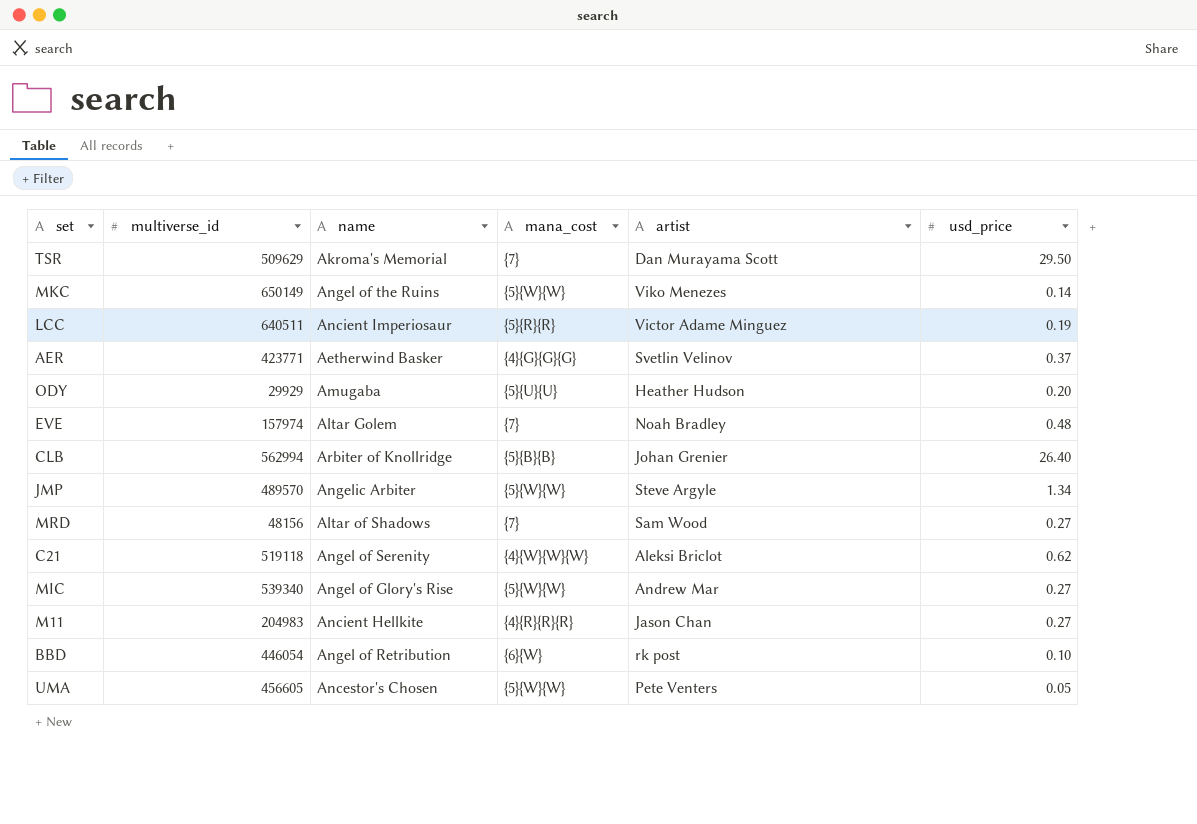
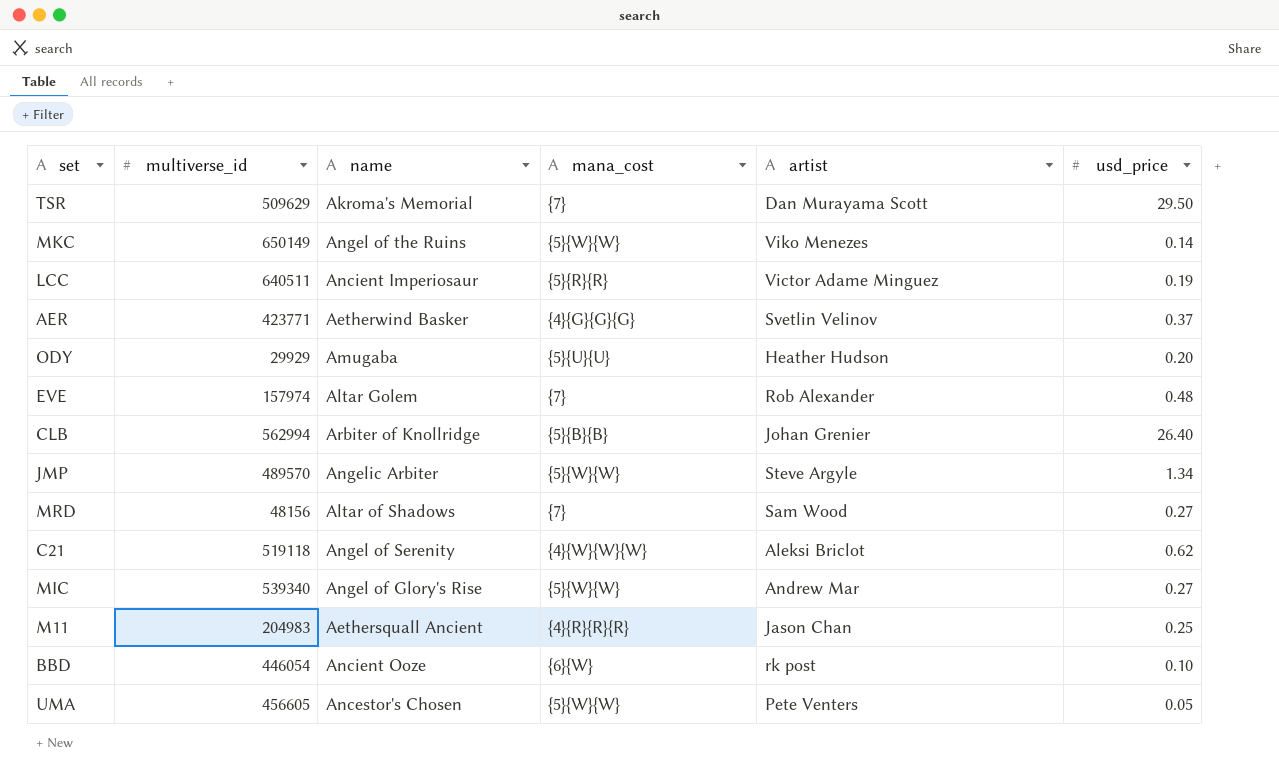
EVE | artist: Noah Bradley -> Rob Alexander
M11 | name: Ancient Hellkite -> Aethersquall Ancient
M11 | usd_price: 0.27 -> 0.25
BBD | name: Angel of Retribution -> Ancient Ooze

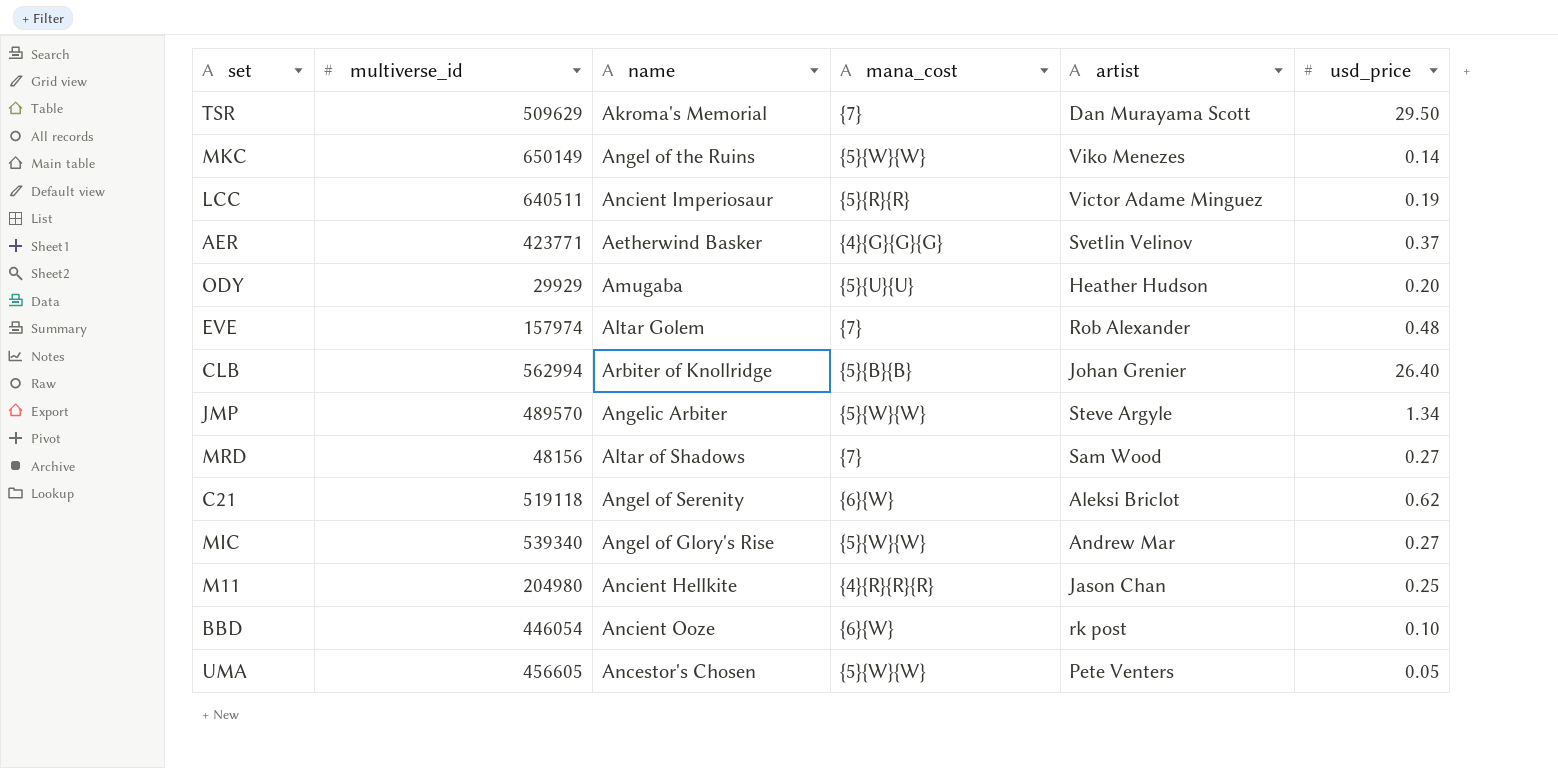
C21 | mana_cost: {4}{W}{W}{W} -> {6}{W}
M11 | multiverse_id: 204983 -> 204980
M11 | name: Aethersquall Ancient -> Ancient Hellkite

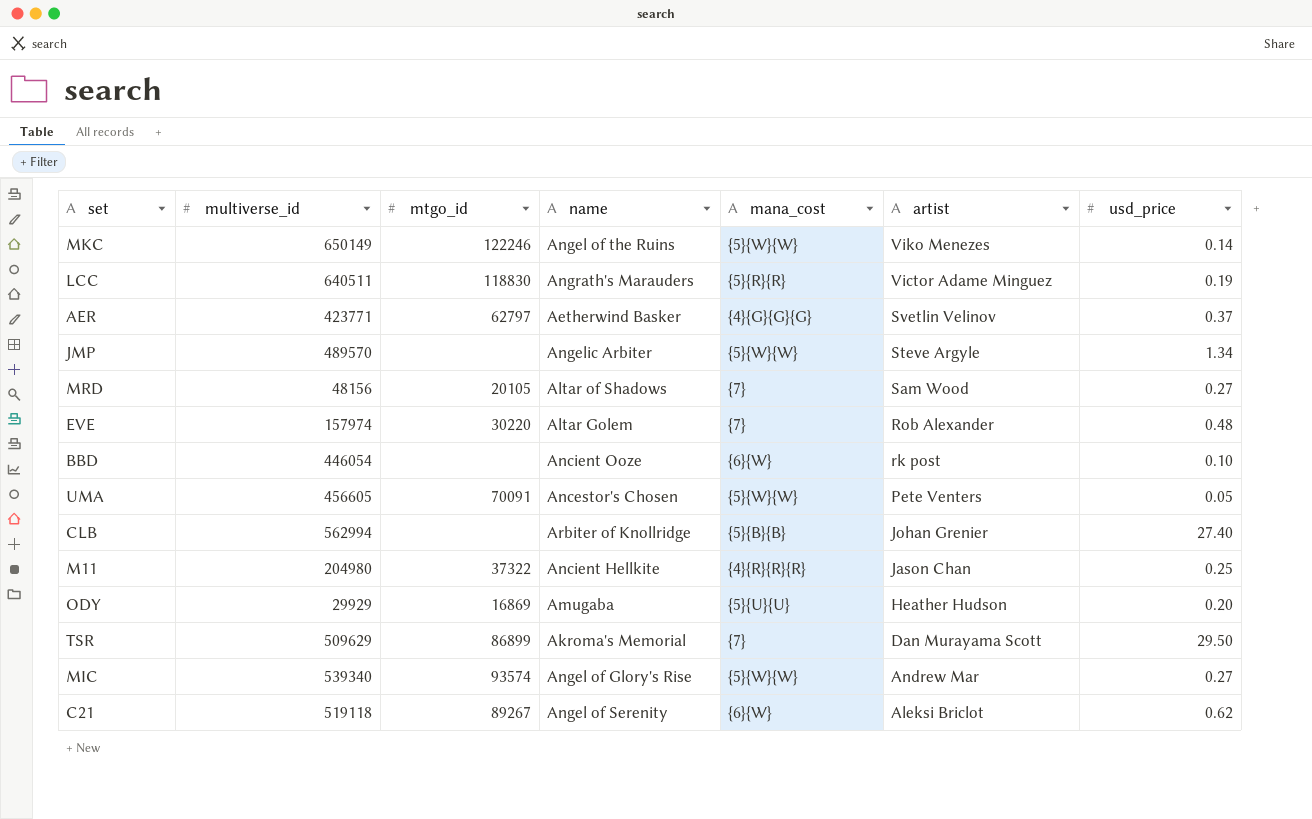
row order: none -> artist descending
column mtgo_id | position: none -> 3
LCC | name: Ancient Imperiosaur -> Angrath's Marauders
CLB | usd_price: 26.40 -> 27.40

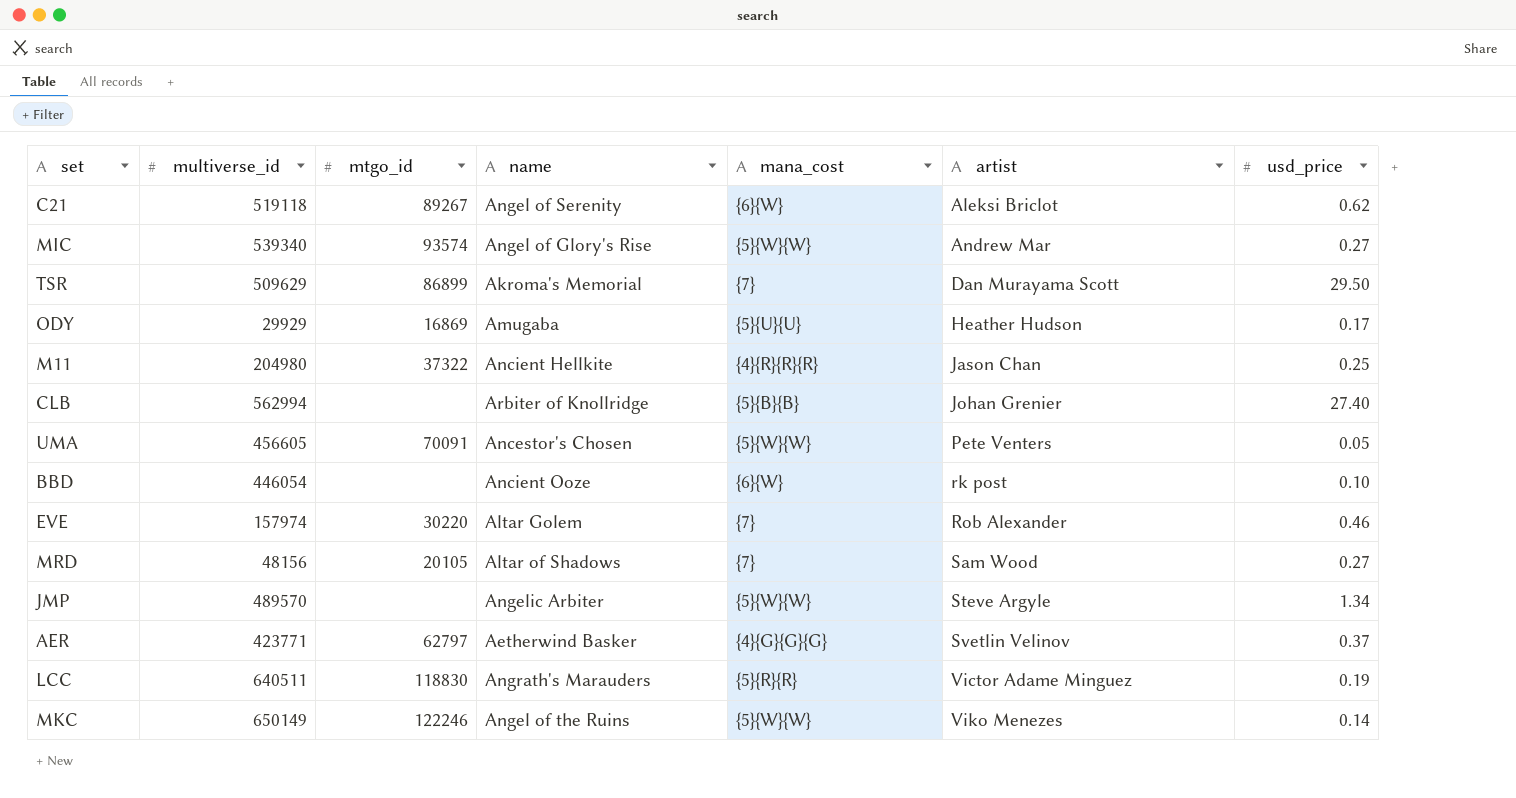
row order: artist descending -> artist ascending
ODY | usd_price: 0.20 -> 0.17
EVE | usd_price: 0.48 -> 0.46

